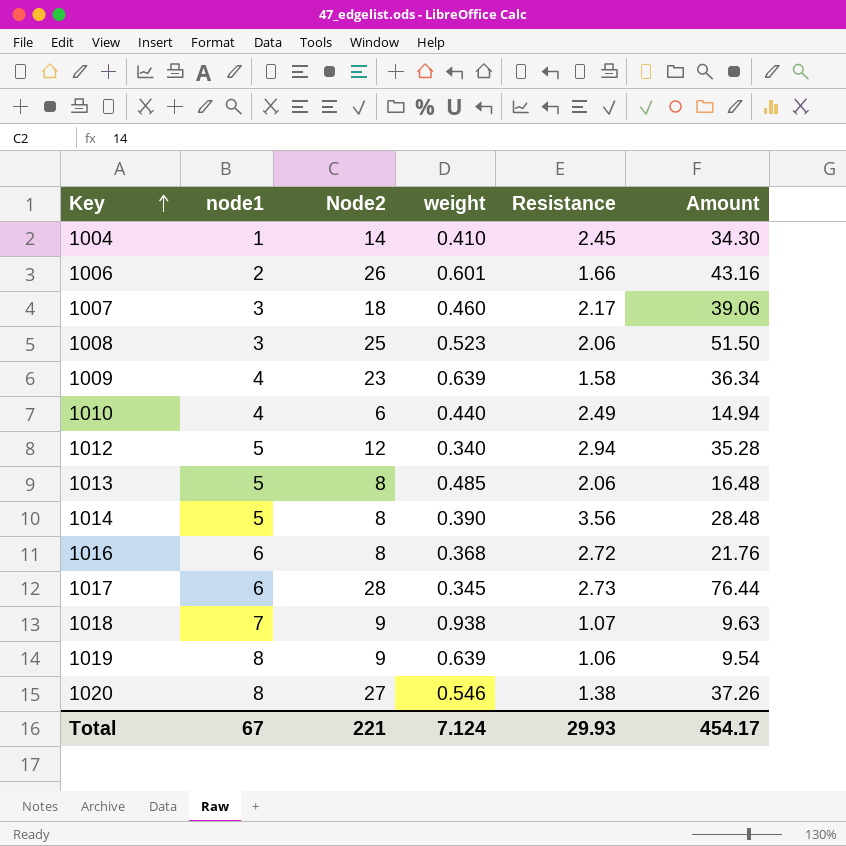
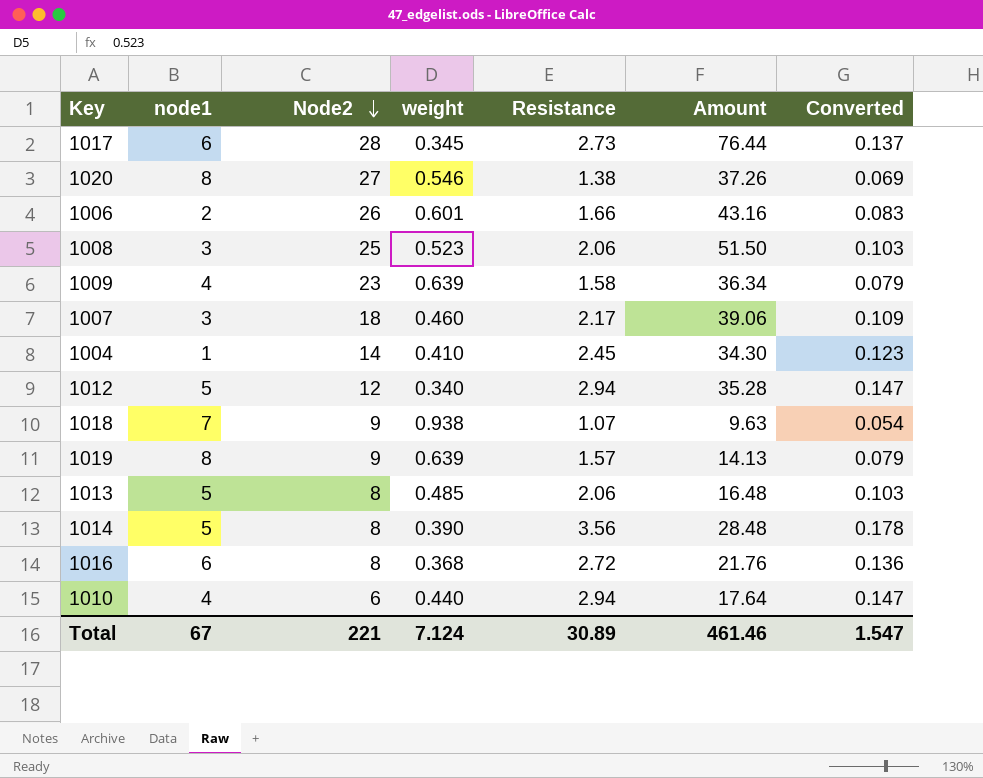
row order: Key ascending -> Node2 descending
column Converted | formula: none -> [Resistance] * 0.05
1019 | Resistance: 1.06 -> 1.57
1019 | Amount: 9.54 -> 14.13
1010 | Resistance: 2.49 -> 2.94
1010 | Amount: 14.94 -> 17.64
Total | Resistance: 29.93 -> 30.89
Total | Amount: 454.17 -> 461.46

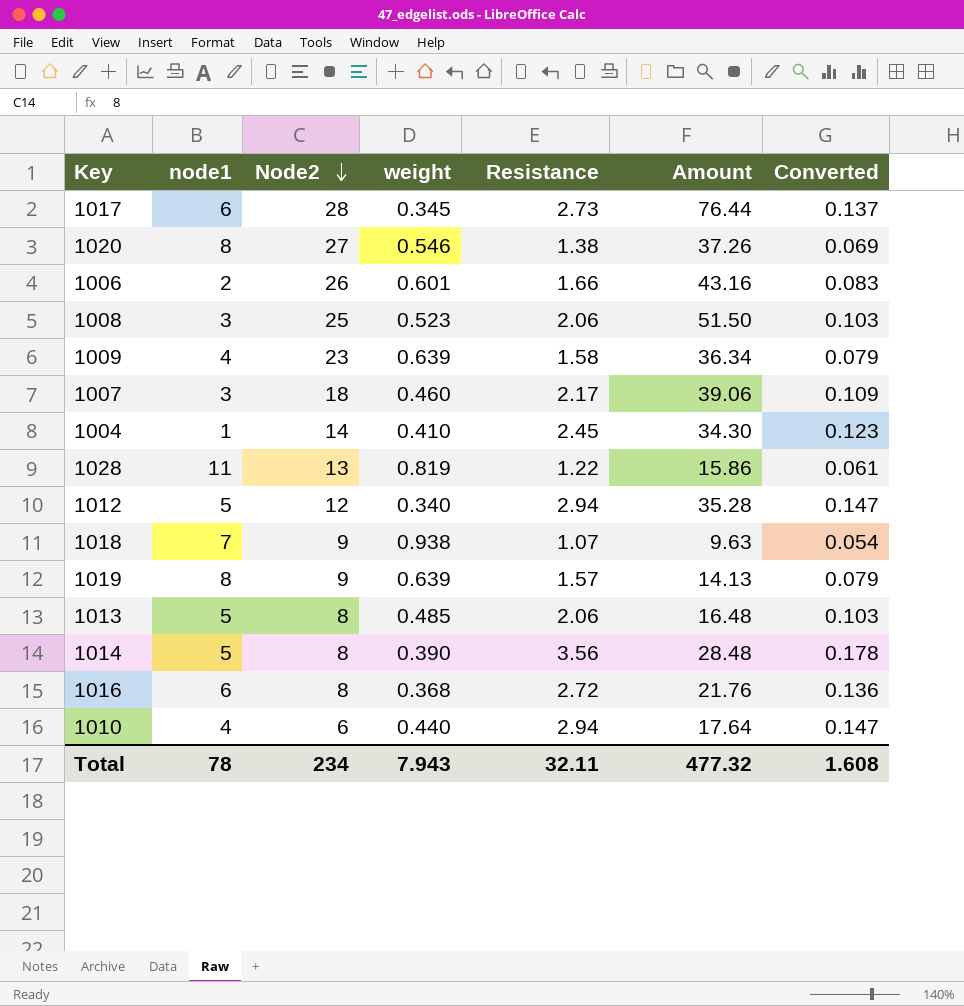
row 1028: none -> 11 | 13 | 0.819 | 1.22 | 15.86 | 0.061
Total | node1: 67 -> 78
Total | Node2: 221 -> 234
Total | weight: 7.124 -> 7.943
Total | Resistance: 30.89 -> 32.11
Total | Amount: 461.46 -> 477.32
Total | Converted: 1.547 -> 1.608

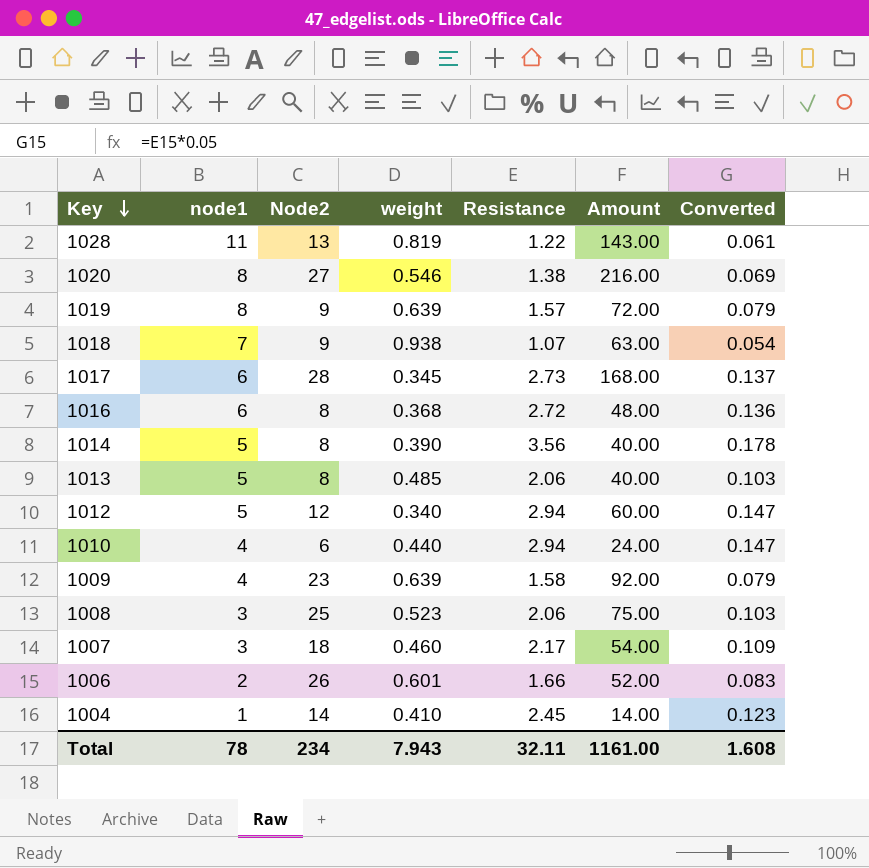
row order: Node2 descending -> Key descending
column Amount | formula: [Node2] * [Resistance] -> [node1] * [Node2]
Total | Amount: 477.32 -> 1161.00

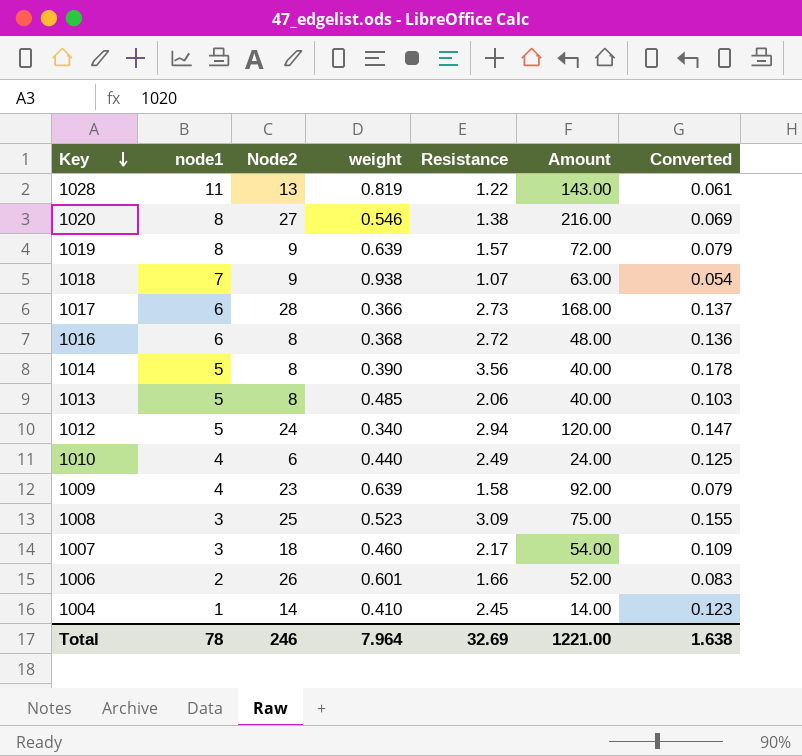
1017 | weight: 0.345 -> 0.366
1012 | Node2: 12 -> 24
1012 | Amount: 60.00 -> 120.00
1010 | Resistance: 2.94 -> 2.49
1010 | Converted: 0.147 -> 0.125
1008 | Resistance: 2.06 -> 3.09
1008 | Converted: 0.103 -> 0.155
Total | Node2: 234 -> 246
Total | weight: 7.943 -> 7.964
Total | Resistance: 32.11 -> 32.69
Total | Amount: 1161.00 -> 1221.00
Total | Converted: 1.608 -> 1.638

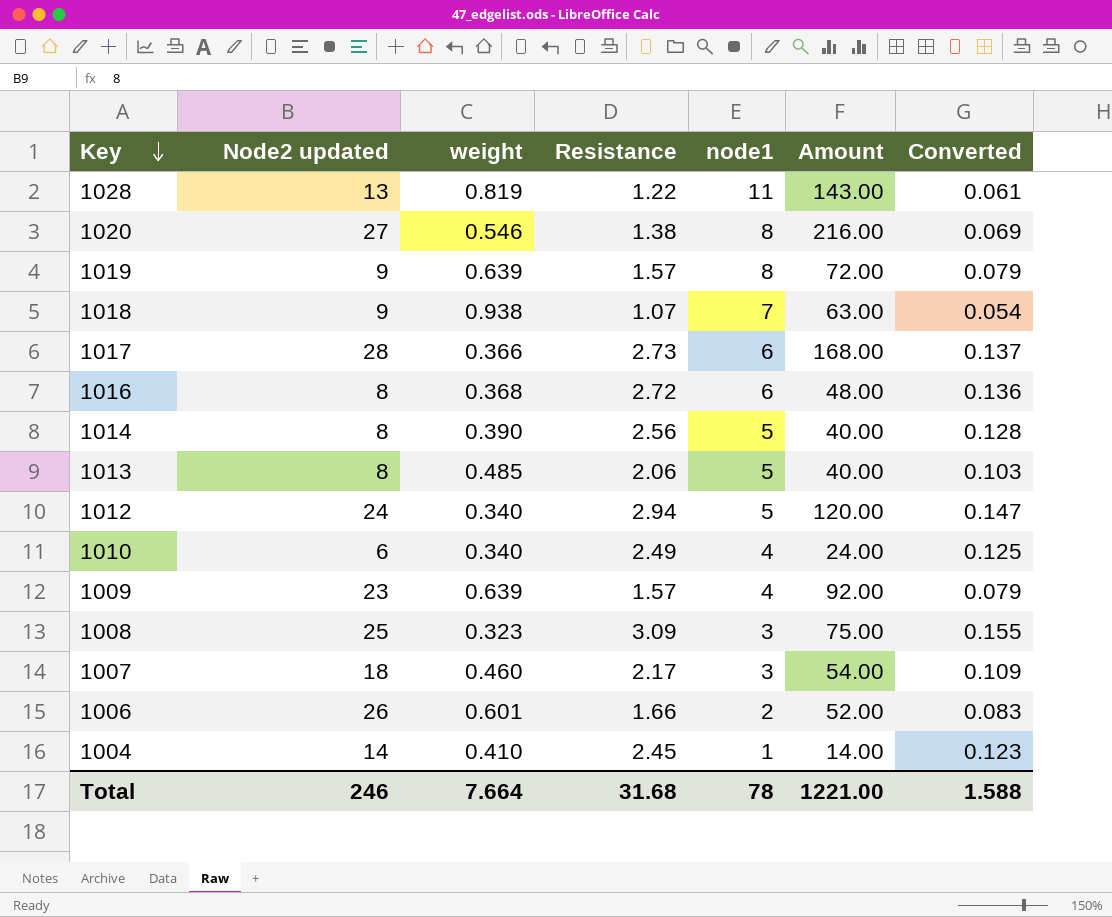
column name: Node2 -> Node2 updated
column node1 | position: 2 -> 5
1014 | Resistance: 3.56 -> 2.56
1014 | Converted: 0.178 -> 0.128
1010 | weight: 0.440 -> 0.340
1009 | Resistance: 1.58 -> 1.57
1008 | weight: 0.523 -> 0.323
Total | weight: 7.964 -> 7.664
Total | Resistance: 32.69 -> 31.68
Total | Converted: 1.638 -> 1.588

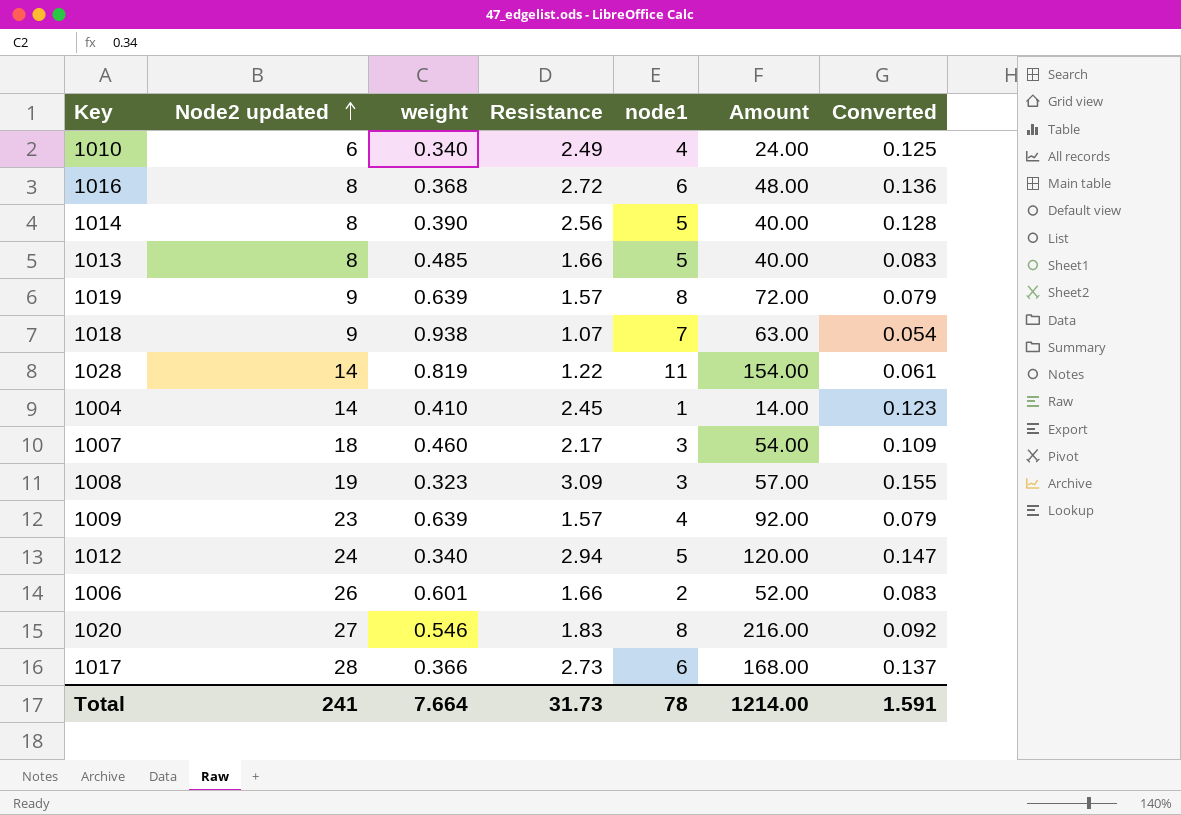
row order: Key descending -> Node2 updated ascending
1013 | Resistance: 2.06 -> 1.66
1013 | Converted: 0.103 -> 0.083
1028 | Node2 updated: 13 -> 14
1028 | Amount: 143.00 -> 154.00
1008 | Node2 updated: 25 -> 19
1008 | Amount: 75.00 -> 57.00
1020 | Resistance: 1.38 -> 1.83
1020 | Converted: 0.069 -> 0.092
Total | Node2 updated: 246 -> 241
Total | Resistance: 31.68 -> 31.73
Total | Amount: 1221.00 -> 1214.00
Total | Converted: 1.588 -> 1.591

